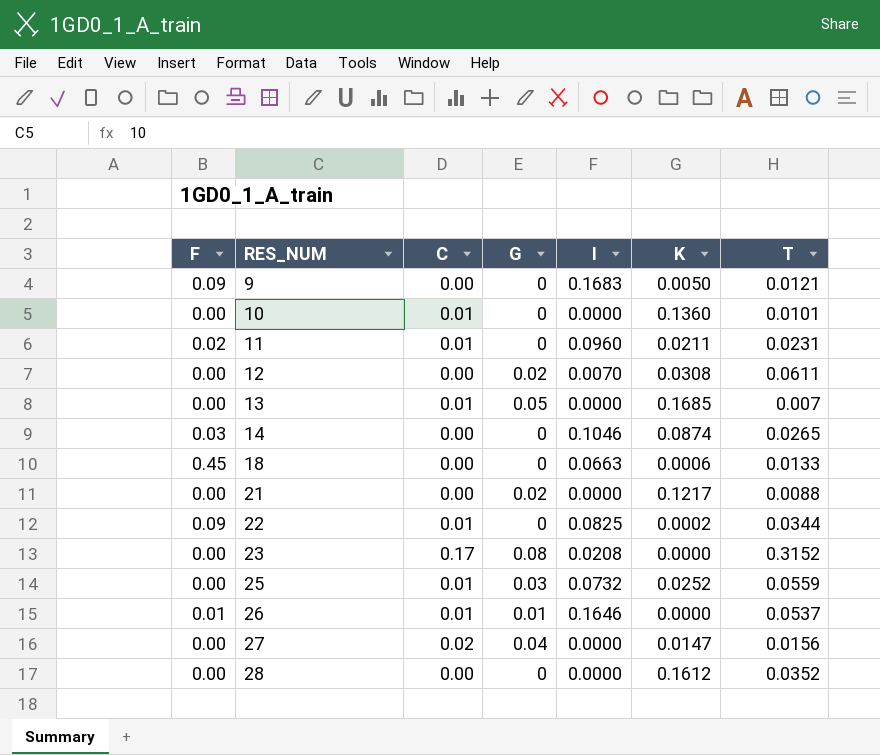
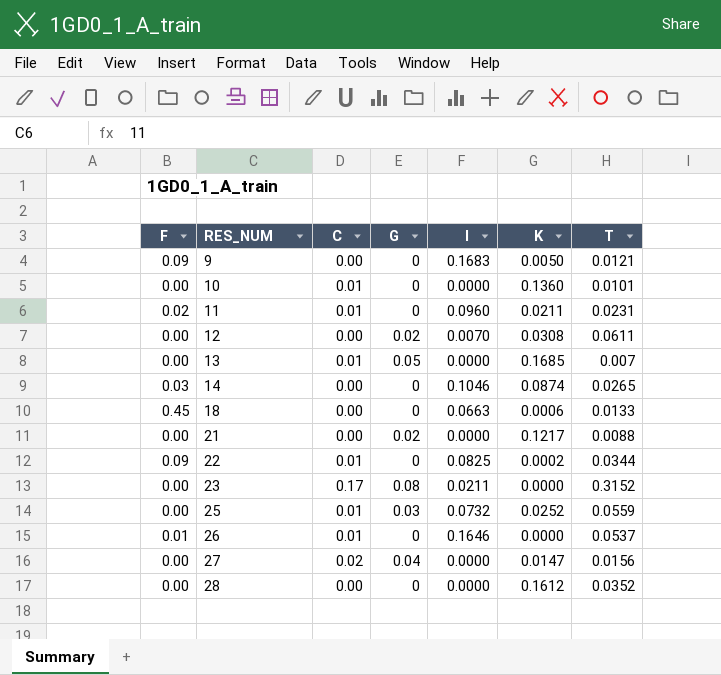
23 | I: 0.0208 -> 0.0211
26 | G: 0.01 -> 0

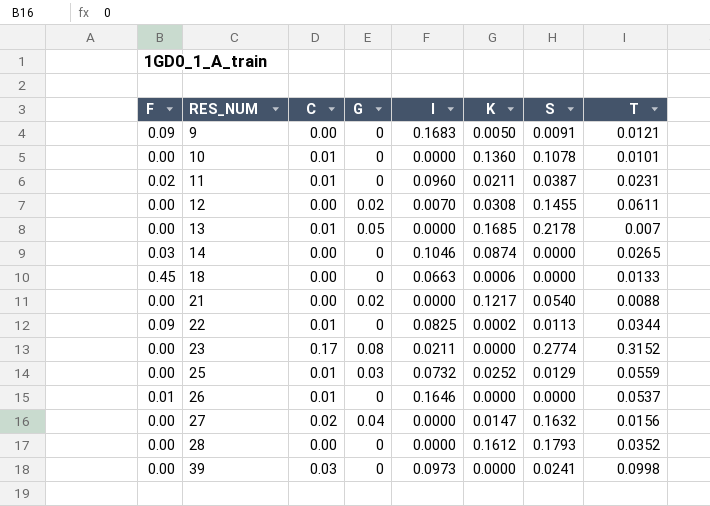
column S | position: none -> 7
row 39: none -> 0.00 | 0.03 | 0 | 0.0973 | 0.0000 | 0.0241 | 0.0998

